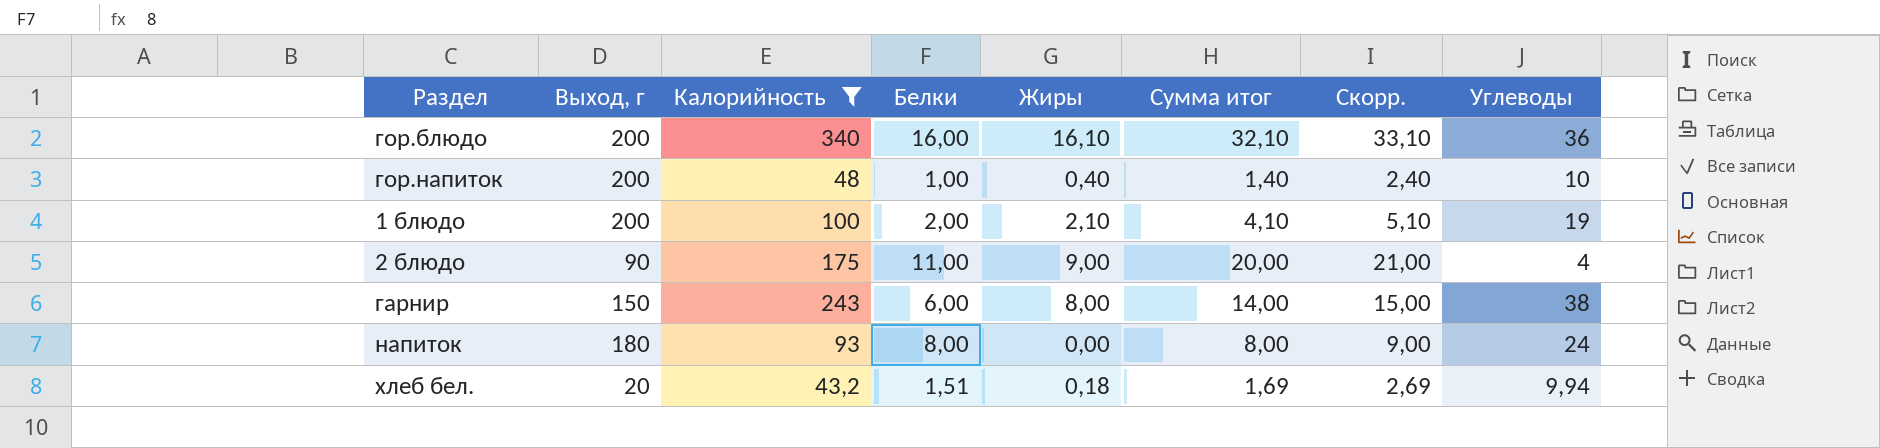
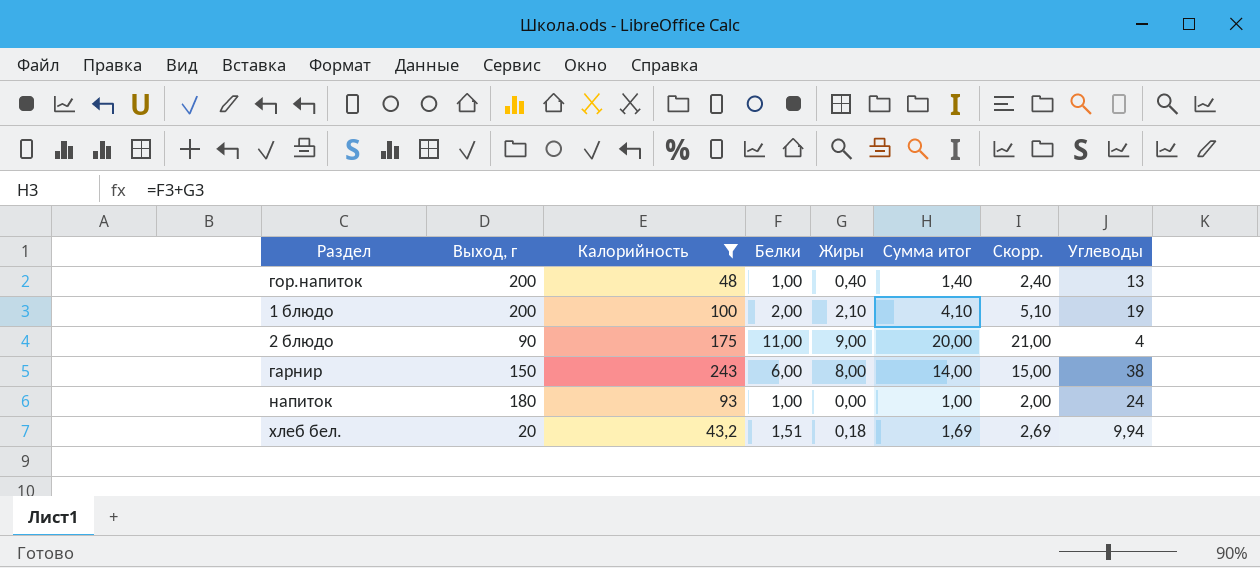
row гор.блюдо: 200 | 340 | 16,00 | 16,10 | 32,10 | 33,10 | 36 -> none
гор.напиток | Углеводы: 10 -> 13
напиток | Белки: 8,00 -> 1,00
напиток | Сумма итог: 8,00 -> 1,00
напиток | Скорр.: 9,00 -> 2,00

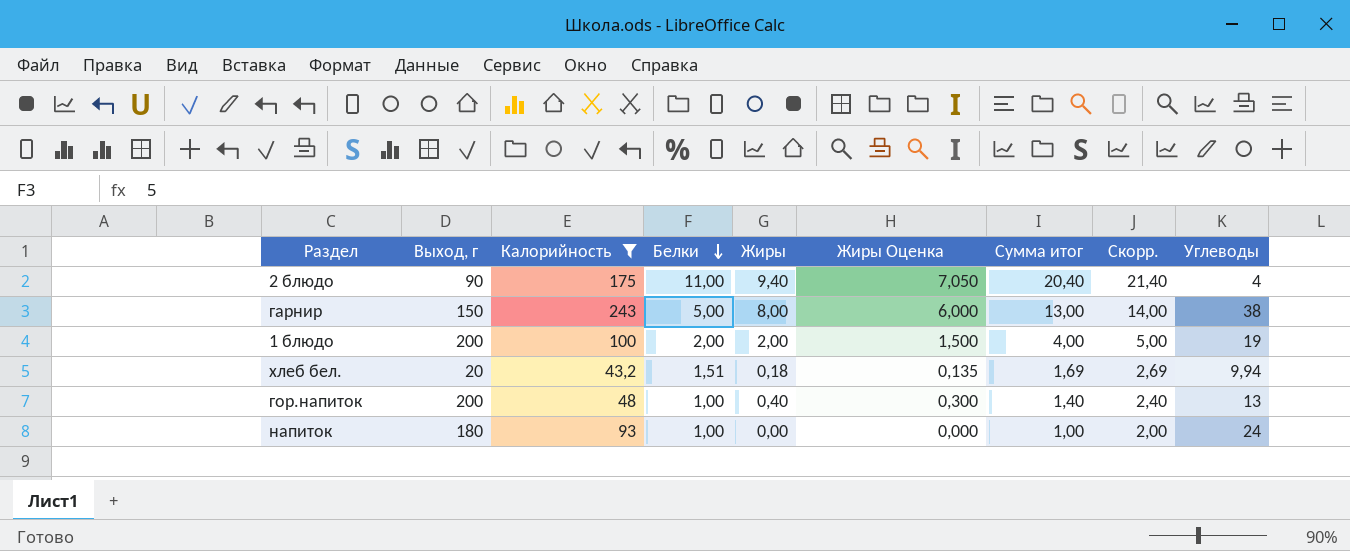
row order: none -> Белки descending
column Жиры Оценка | formula: none -> [Жиры] * 0,75
2 блюдо | Жиры: 9,00 -> 9,40
2 блюдо | Сумма итог: 20,00 -> 20,40
2 блюдо | Скорр.: 21,00 -> 21,40
гарнир | Белки: 6,00 -> 5,00
гарнир | Сумма итог: 14,00 -> 13,00
гарнир | Скорр.: 15,00 -> 14,00
1 блюдо | Жиры: 2,10 -> 2,00
1 блюдо | Сумма итог: 4,10 -> 4,00
1 блюдо | Скорр.: 5,10 -> 5,00

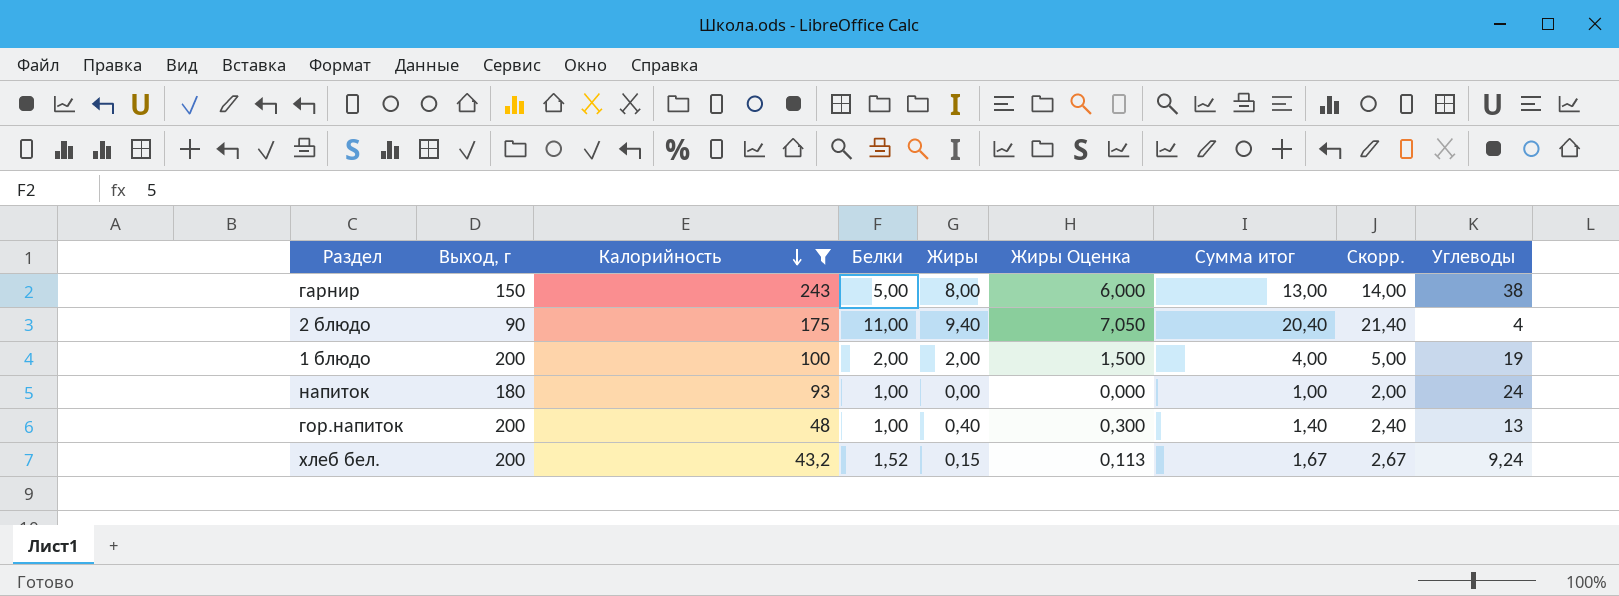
row order: Белки descending -> Калорийность descending
хлеб бел. | Выход, г: 20 -> 200
хлеб бел. | Белки: 1,51 -> 1,52
хлеб бел. | Жиры: 0,18 -> 0,15
хлеб бел. | Жиры Оценка: 0,135 -> 0,113
хлеб бел. | Сумма итог: 1,69 -> 1,67
хлеб бел. | Скорр.: 2,69 -> 2,67
хлеб бел. | Углеводы: 9,94 -> 9,24

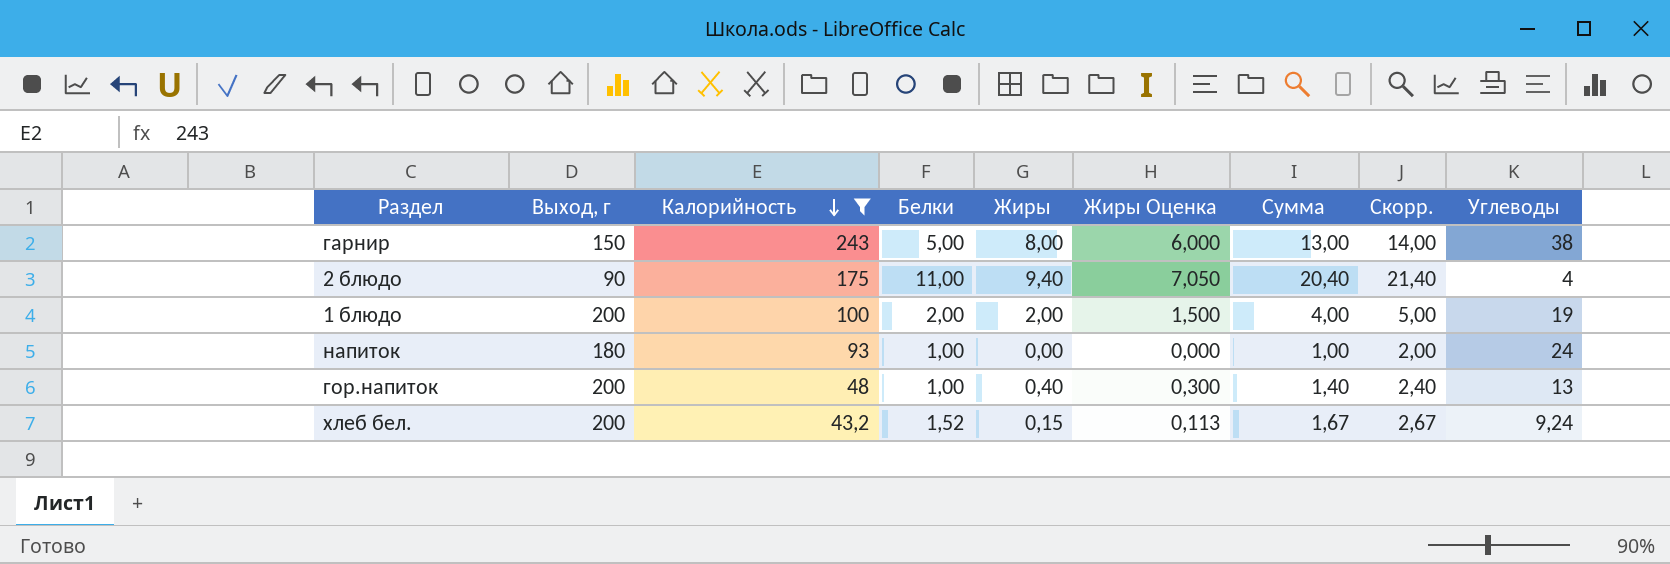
column name: Сумма итог -> Сумма

